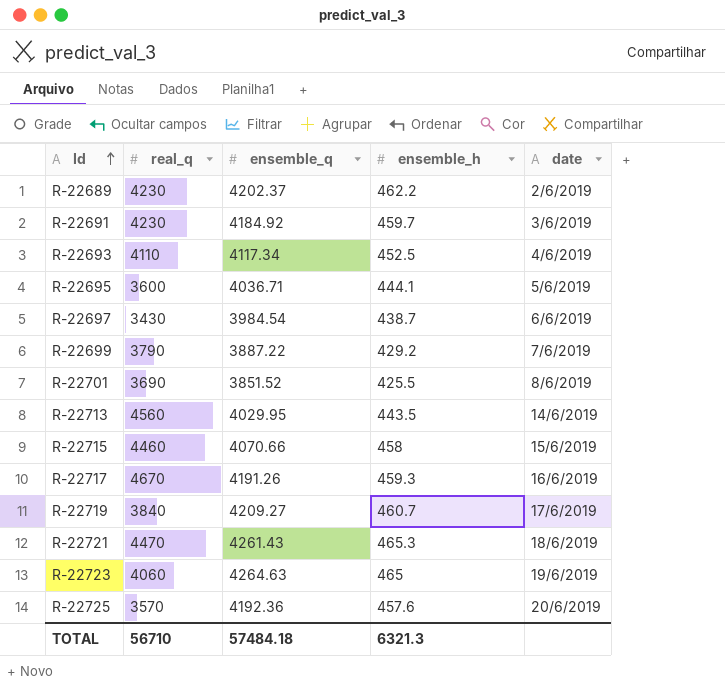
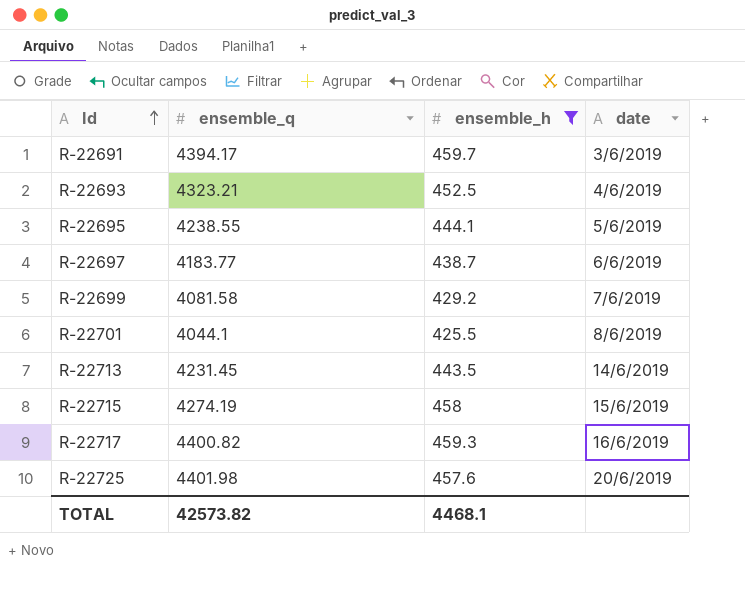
filter: none -> ensemble_h <= 459.7
column real_q | position: 2 -> none
R-22691 | ensemble_q: 4184.92 -> 4394.17
R-22693 | ensemble_q: 4117.34 -> 4323.21
R-22695 | ensemble_q: 4036.71 -> 4238.55
R-22697 | ensemble_q: 3984.54 -> 4183.77
R-22699 | ensemble_q: 3887.22 -> 4081.58
R-22701 | ensemble_q: 3851.52 -> 4044.1
R-22713 | ensemble_q: 4029.95 -> 4231.45
R-22715 | ensemble_q: 4070.66 -> 4274.19
R-22717 | ensemble_q: 4191.26 -> 4400.82
R-22725 | ensemble_q: 4192.36 -> 4401.98
TOTAL | ensemble_q: 57484.18 -> 42573.82
TOTAL | ensemble_h: 6321.3 -> 4468.1

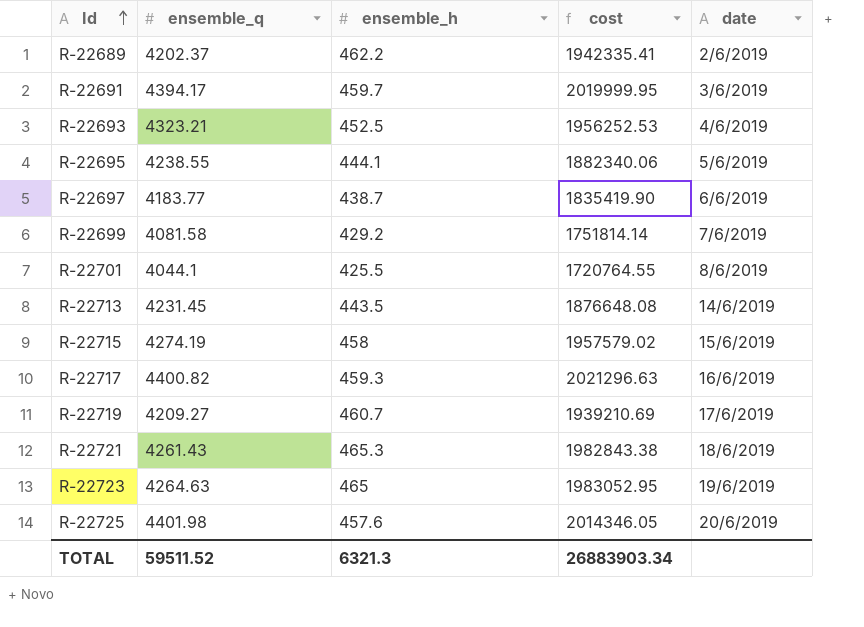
filter: ensemble_h <= 459.7 -> none
column cost | formula: none -> [ensemble_q] * [ensemble_h]
TOTAL | ensemble_q: 42573.82 -> 59511.52
TOTAL | ensemble_h: 4468.1 -> 6321.3

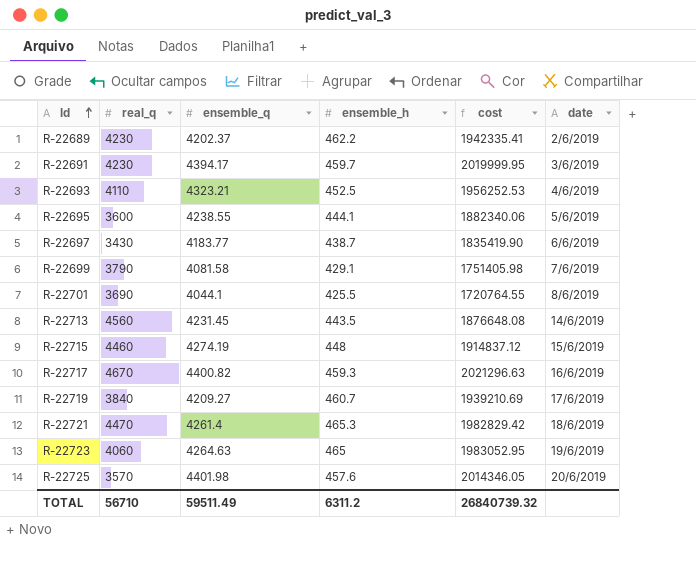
column real_q | position: none -> 2
R-22699 | ensemble_h: 429.2 -> 429.1
R-22699 | cost: 1751814.14 -> 1751405.98
R-22715 | ensemble_h: 458 -> 448
R-22715 | cost: 1957579.02 -> 1914837.12
R-22721 | ensemble_q: 4261.43 -> 4261.4
R-22721 | cost: 1982843.38 -> 1982829.42
TOTAL | ensemble_q: 59511.52 -> 59511.49
TOTAL | ensemble_h: 6321.3 -> 6311.2
TOTAL | cost: 26883903.34 -> 26840739.32

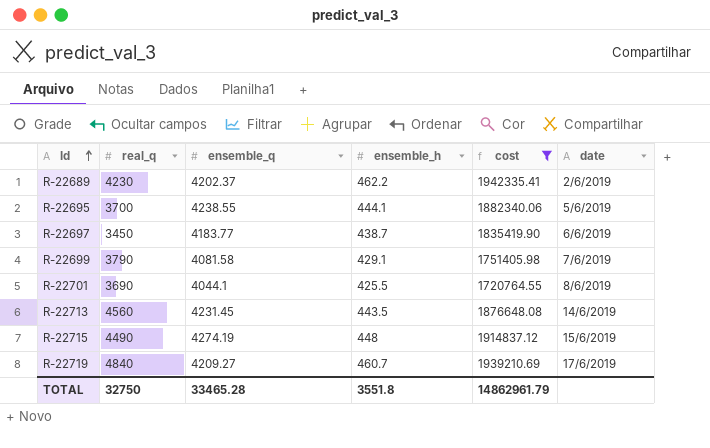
filter: none -> cost <= 1942335.41
R-22695 | real_q: 3600 -> 3700
R-22697 | real_q: 3430 -> 3450
R-22715 | real_q: 4460 -> 4490
R-22719 | real_q: 3840 -> 4840
TOTAL | real_q: 56710 -> 32750
TOTAL | ensemble_q: 59511.49 -> 33465.28
TOTAL | ensemble_h: 6311.2 -> 3551.8
TOTAL | cost: 26840739.32 -> 14862961.79

